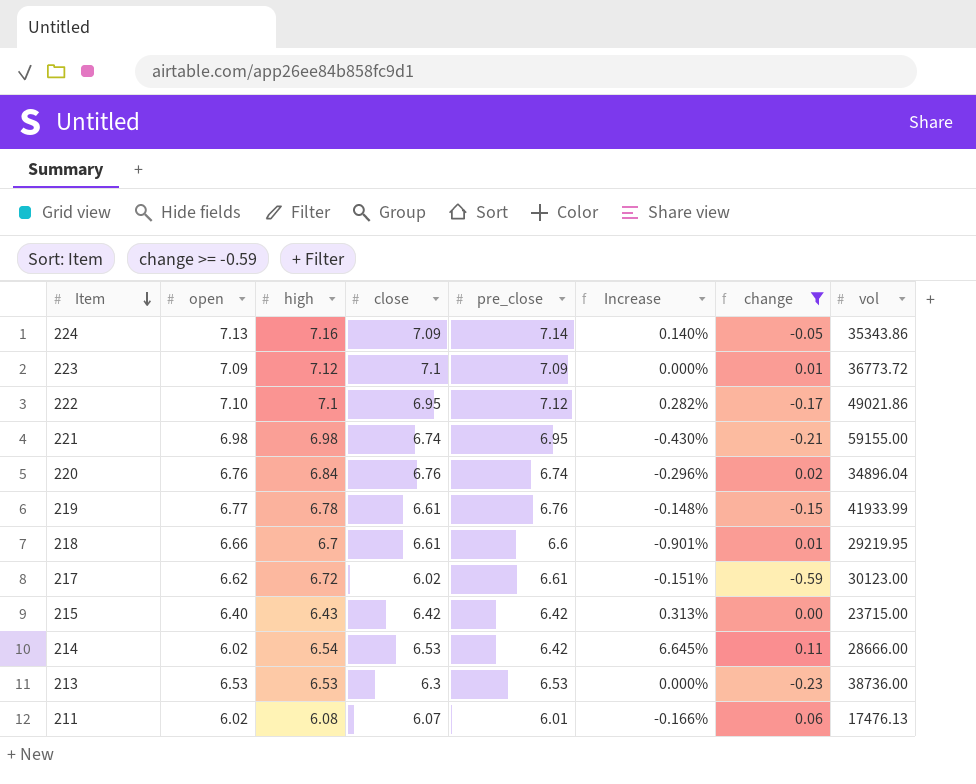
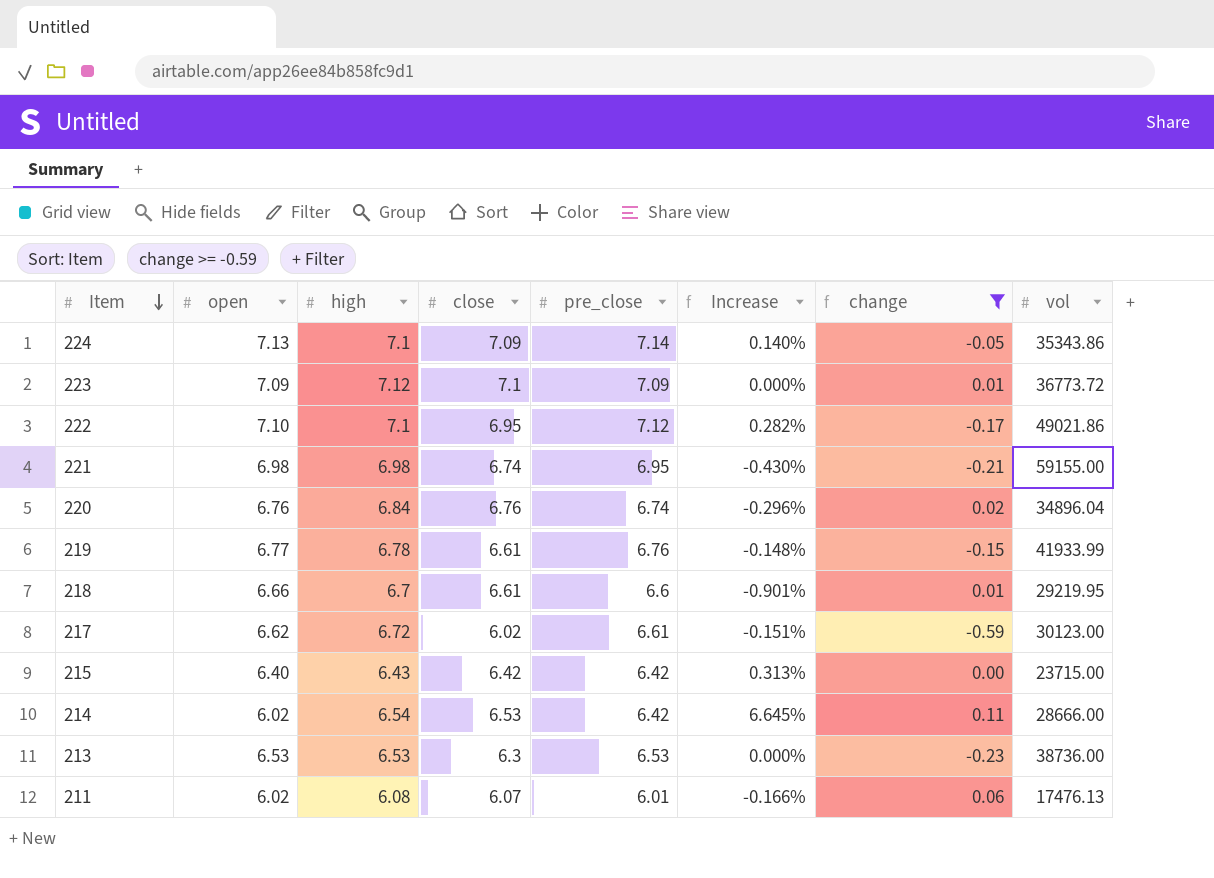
224 | high: 7.16 -> 7.1

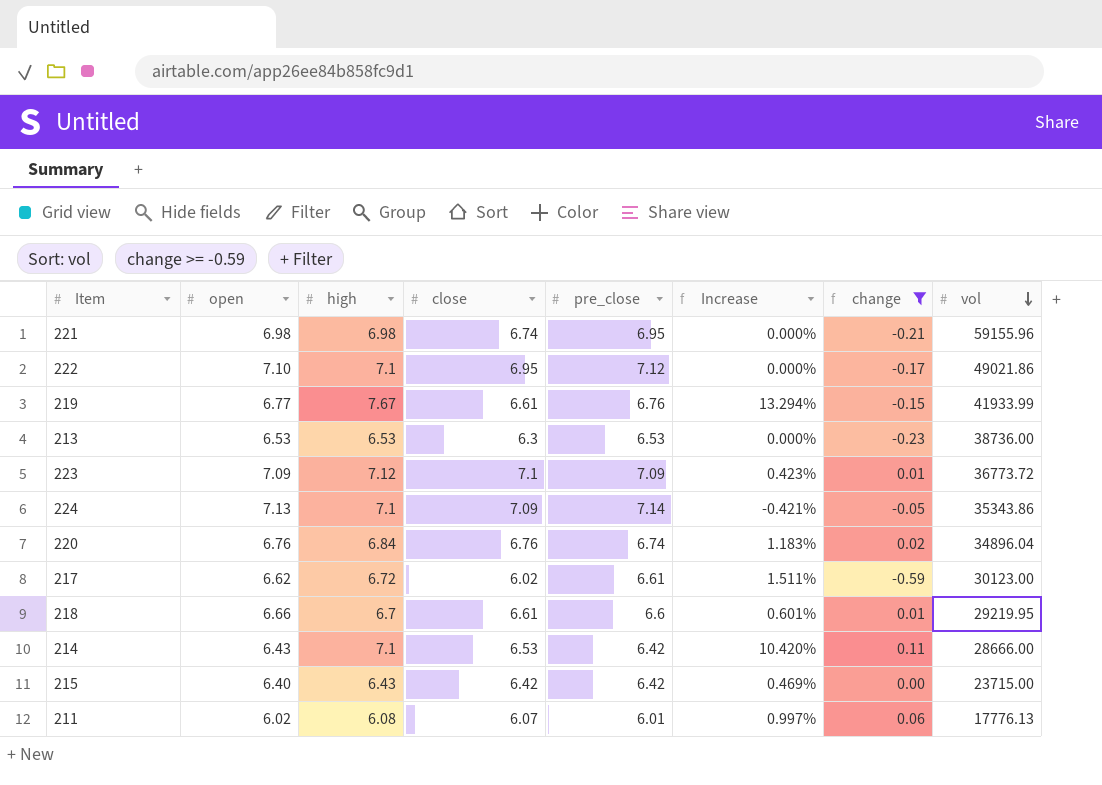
row order: Item descending -> vol descending
column Increase | formula: ([pre_close] - [open]) / [open] -> ([high] - [open]) / [open]
221 | vol: 59155.00 -> 59155.96
219 | high: 6.78 -> 7.67
214 | open: 6.02 -> 6.43
214 | high: 6.54 -> 7.1
211 | vol: 17476.13 -> 17776.13

